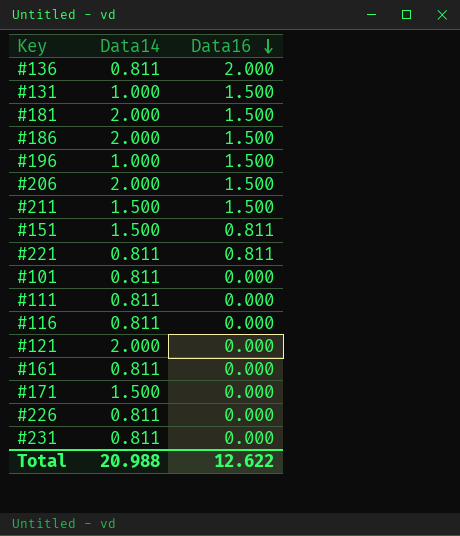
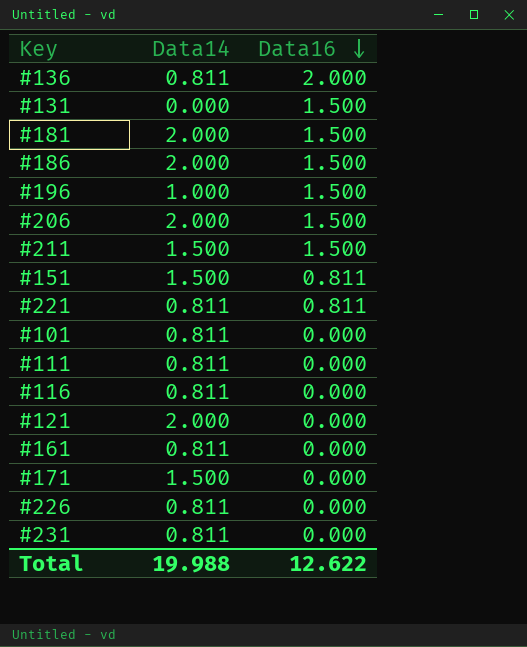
#131 | Data14: 1.000 -> 0.000
Total | Data14: 20.988 -> 19.988

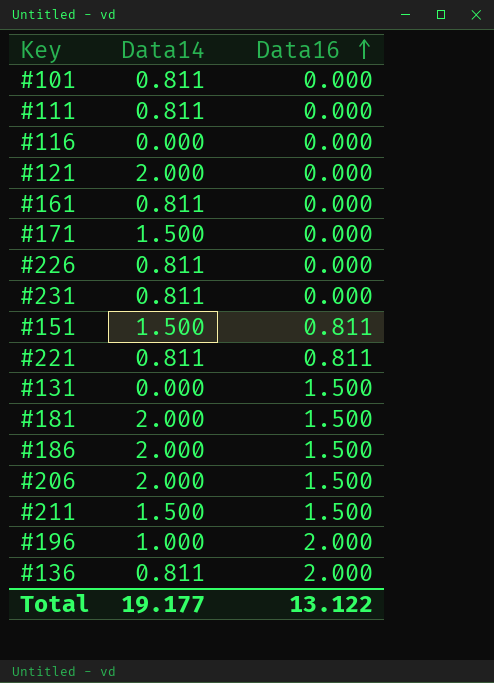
row order: Data16 descending -> Data16 ascending
#116 | Data14: 0.811 -> 0.000
#196 | Data16: 1.500 -> 2.000
Total | Data14: 19.988 -> 19.177
Total | Data16: 12.622 -> 13.122

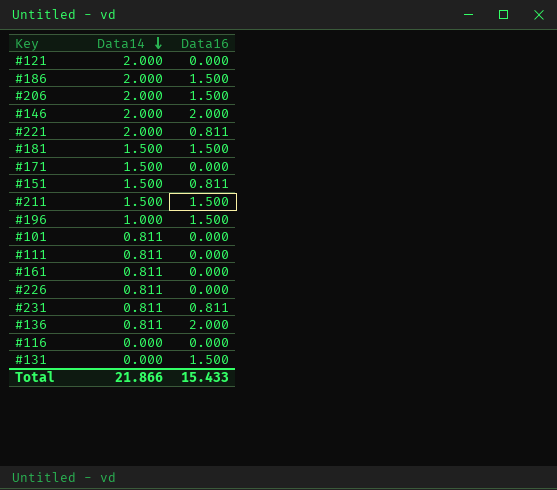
row order: Data16 ascending -> Data14 descending
row #146: none -> 2.000 | 2.000
#221 | Data14: 0.811 -> 2.000
#181 | Data14: 2.000 -> 1.500
#196 | Data16: 2.000 -> 1.500
#231 | Data16: 0.000 -> 0.811
Total | Data14: 19.177 -> 21.866
Total | Data16: 13.122 -> 15.433

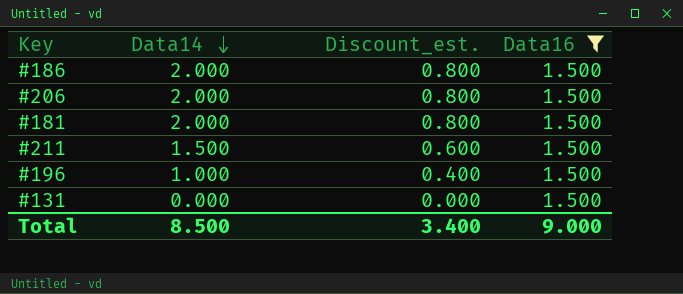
filter: none -> Data16 = 1.500
column Discount_est. | formula: none -> [Data14] * 0.4
#181 | Data14: 1.500 -> 2.000
Total | Data14: 21.866 -> 8.500
Total | Data16: 15.433 -> 9.000

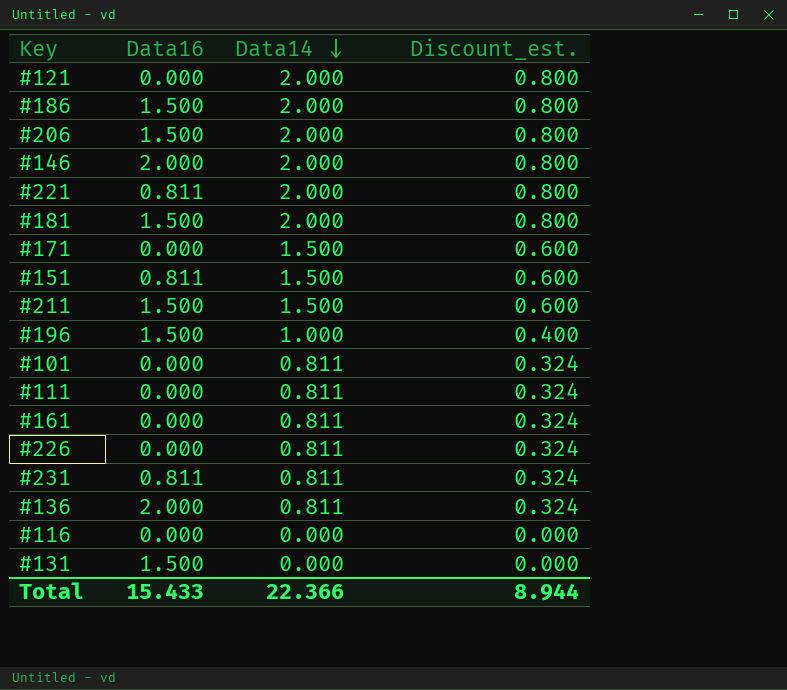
filter: Data16 = 1.500 -> none
column Data16 | position: 4 -> 2
Total | Data16: 9.000 -> 15.433
Total | Data14: 8.500 -> 22.366
Total | Discount_est.: 3.400 -> 8.944

